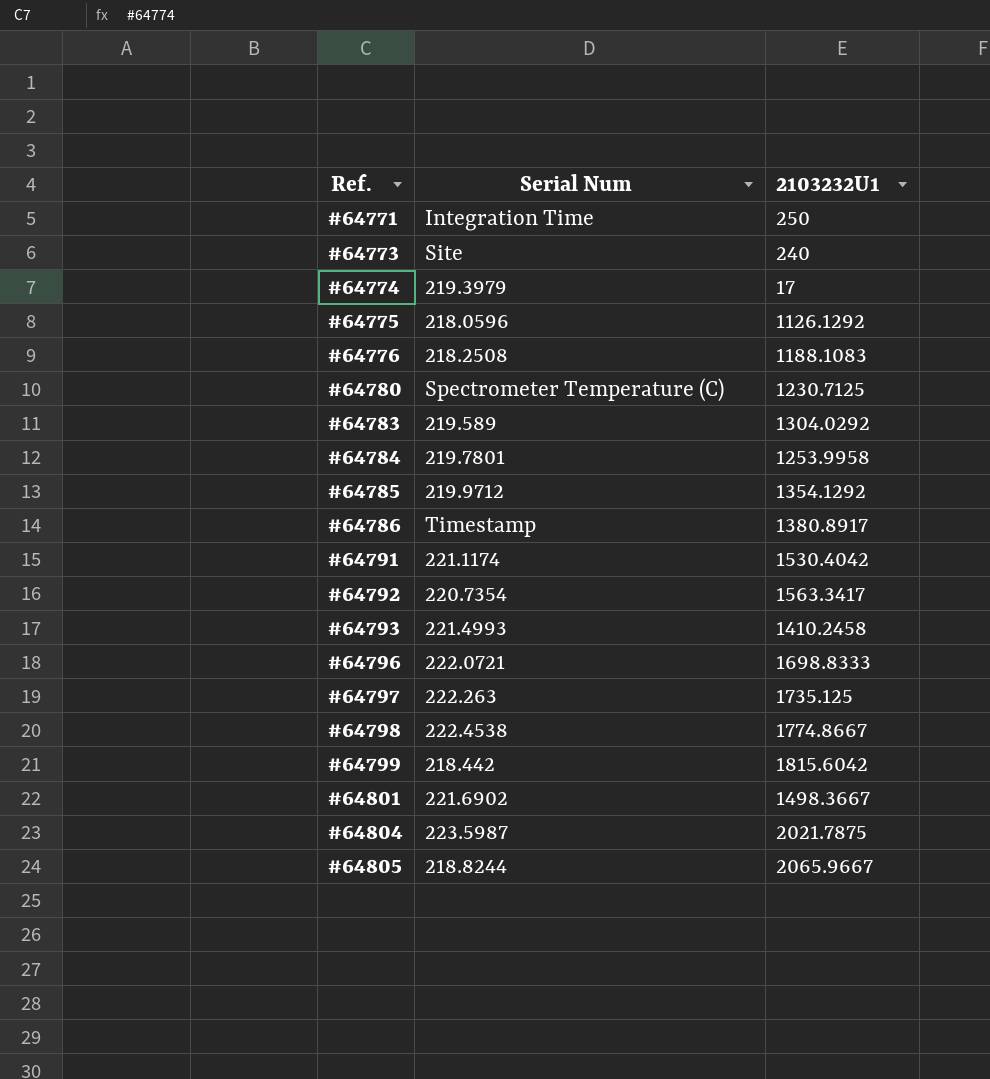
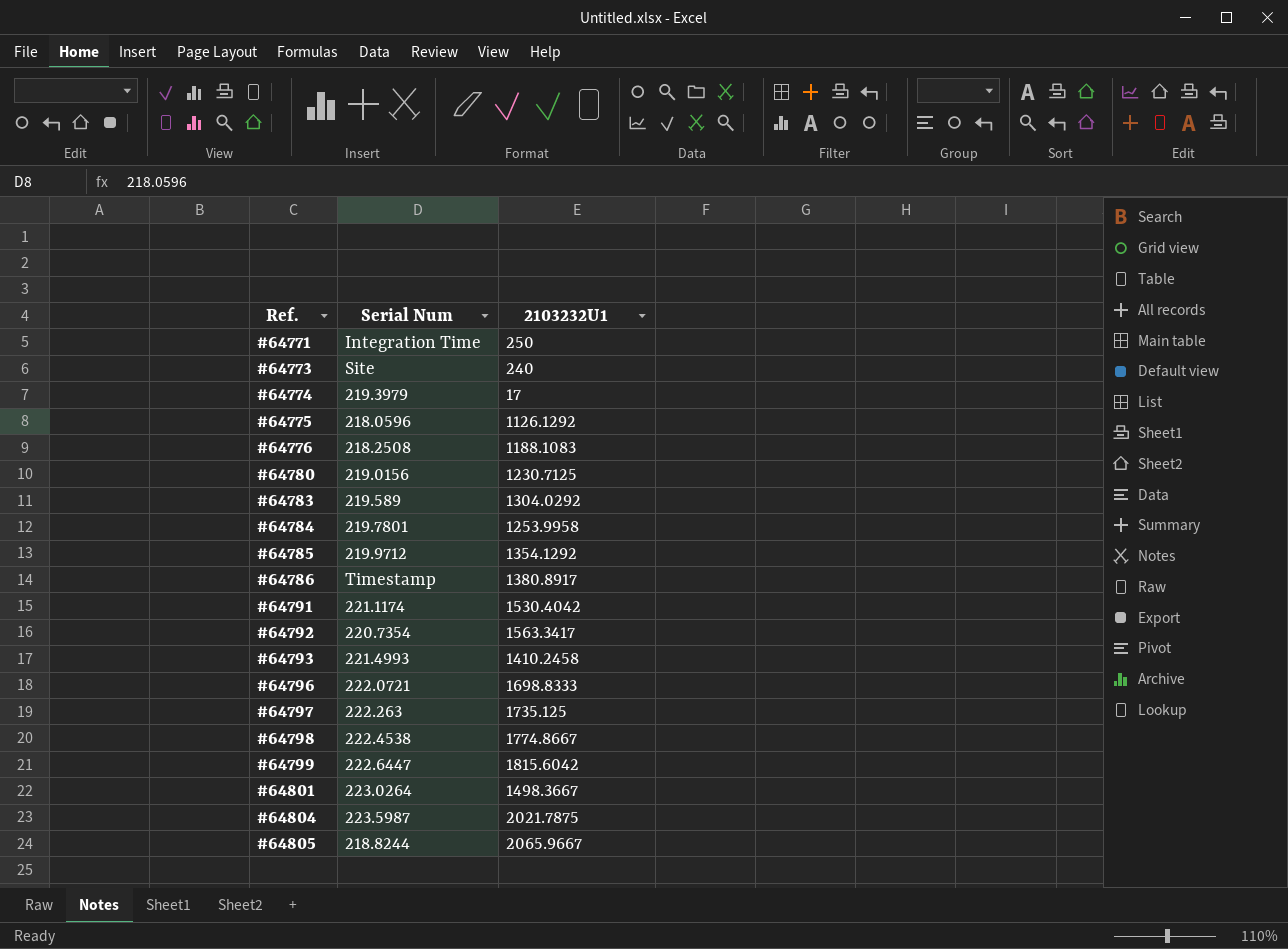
#64780 | Serial Num: Spectrometer Temperature (C) -> 219.0156
#64799 | Serial Num: 218.442 -> 222.6447
#64801 | Serial Num: 221.6902 -> 223.0264

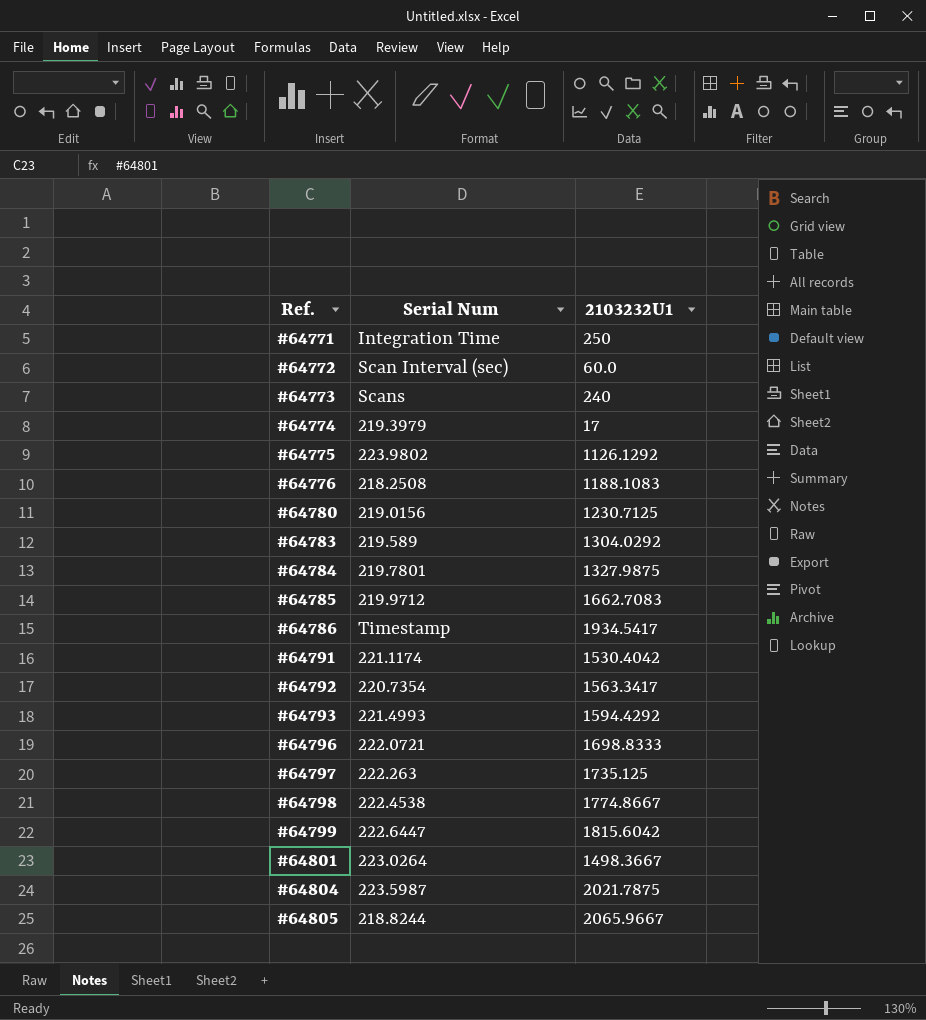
row #64772: none -> Scan Interval (sec) | 60.0
#64773 | Serial Num: Site -> Scans
#64775 | Serial Num: 218.0596 -> 223.9802
#64784 | 2103232U1: 1253.9958 -> 1327.9875
#64785 | 2103232U1: 1354.1292 -> 1662.7083
#64786 | 2103232U1: 1380.8917 -> 1934.5417
#64793 | 2103232U1: 1410.2458 -> 1594.4292

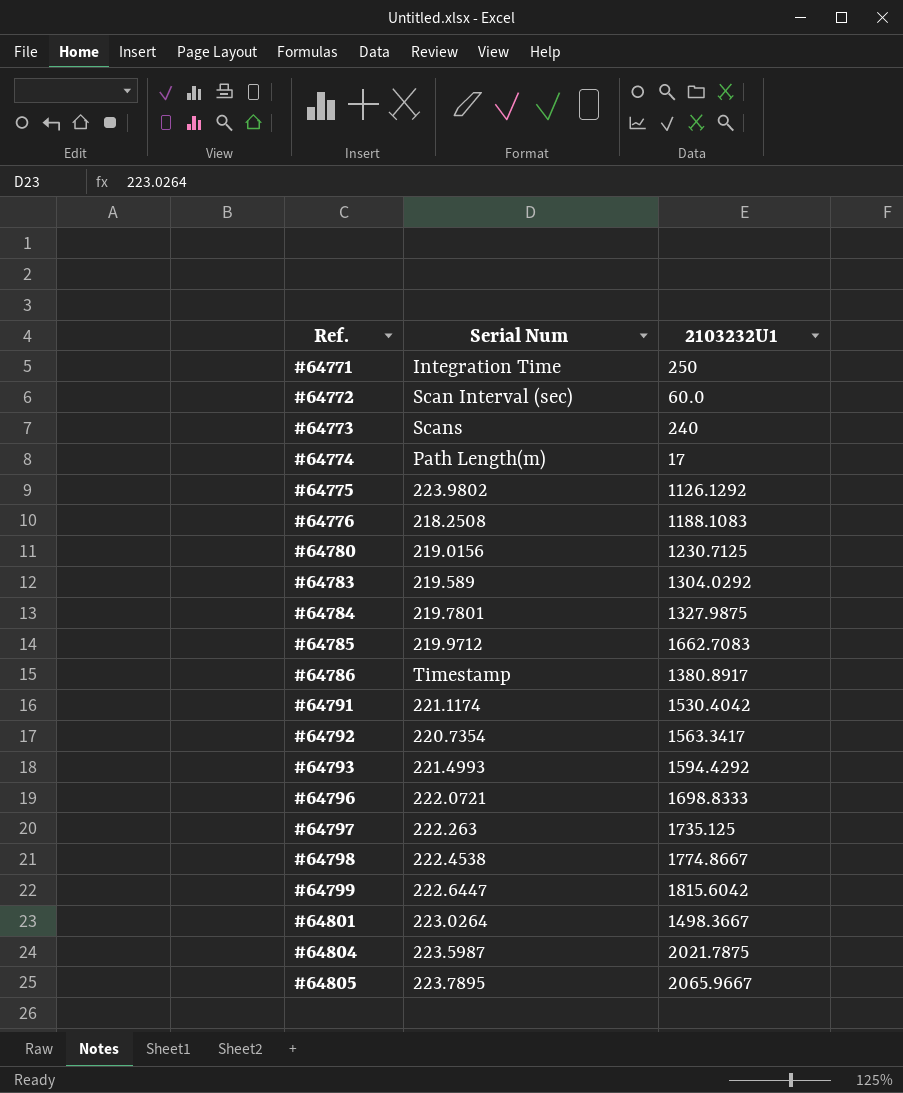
#64774 | Serial Num: 219.3979 -> Path Length(m)
#64786 | 2103232U1: 1934.5417 -> 1380.8917
#64805 | Serial Num: 218.8244 -> 223.7895

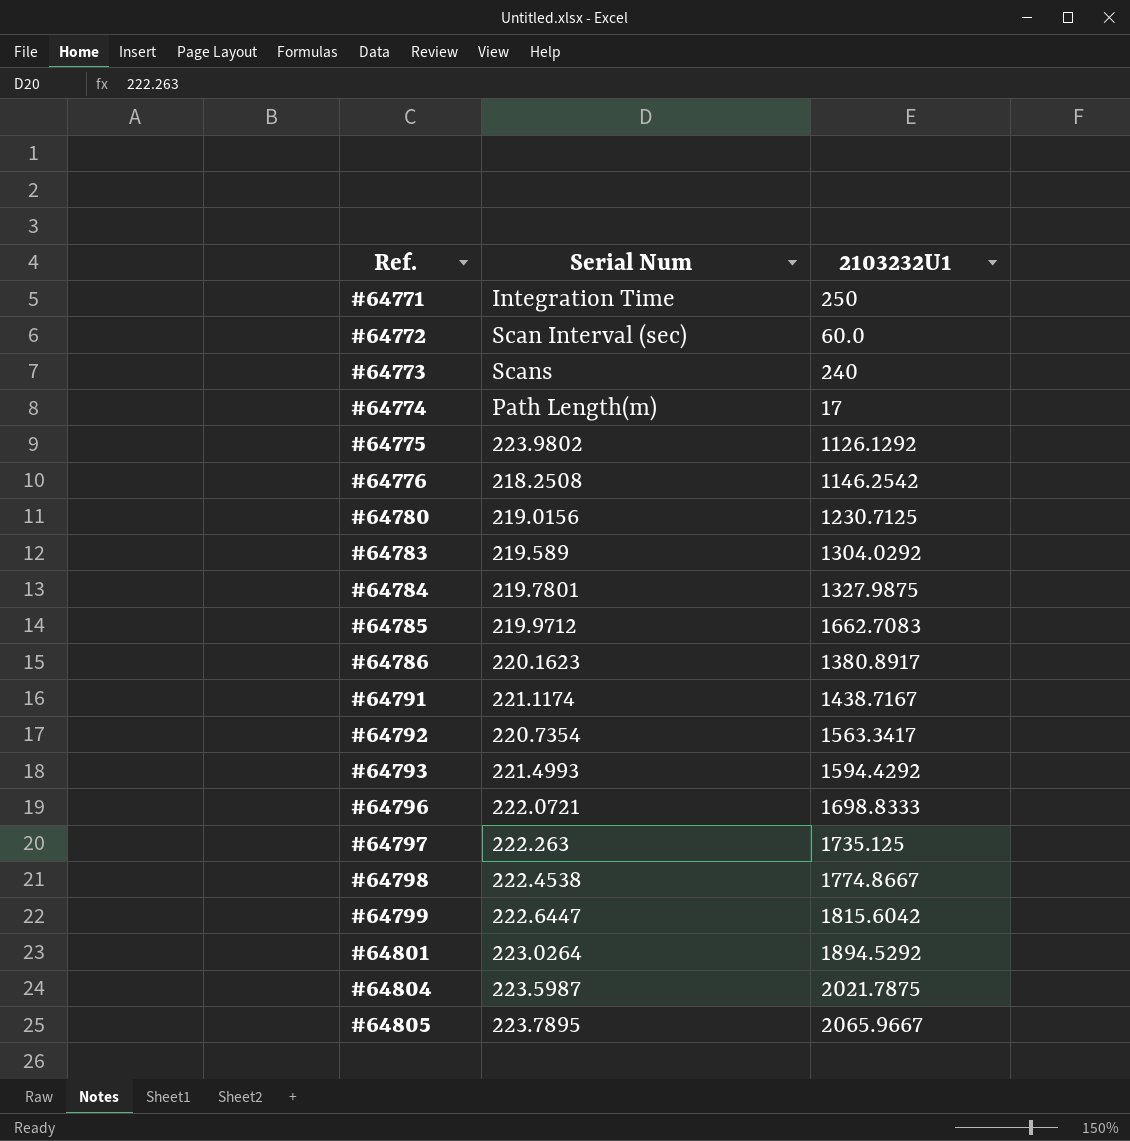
#64776 | 2103232U1: 1188.1083 -> 1146.2542
#64786 | Serial Num: Timestamp -> 220.1623
#64791 | 2103232U1: 1530.4042 -> 1438.7167
#64801 | 2103232U1: 1498.3667 -> 1894.5292

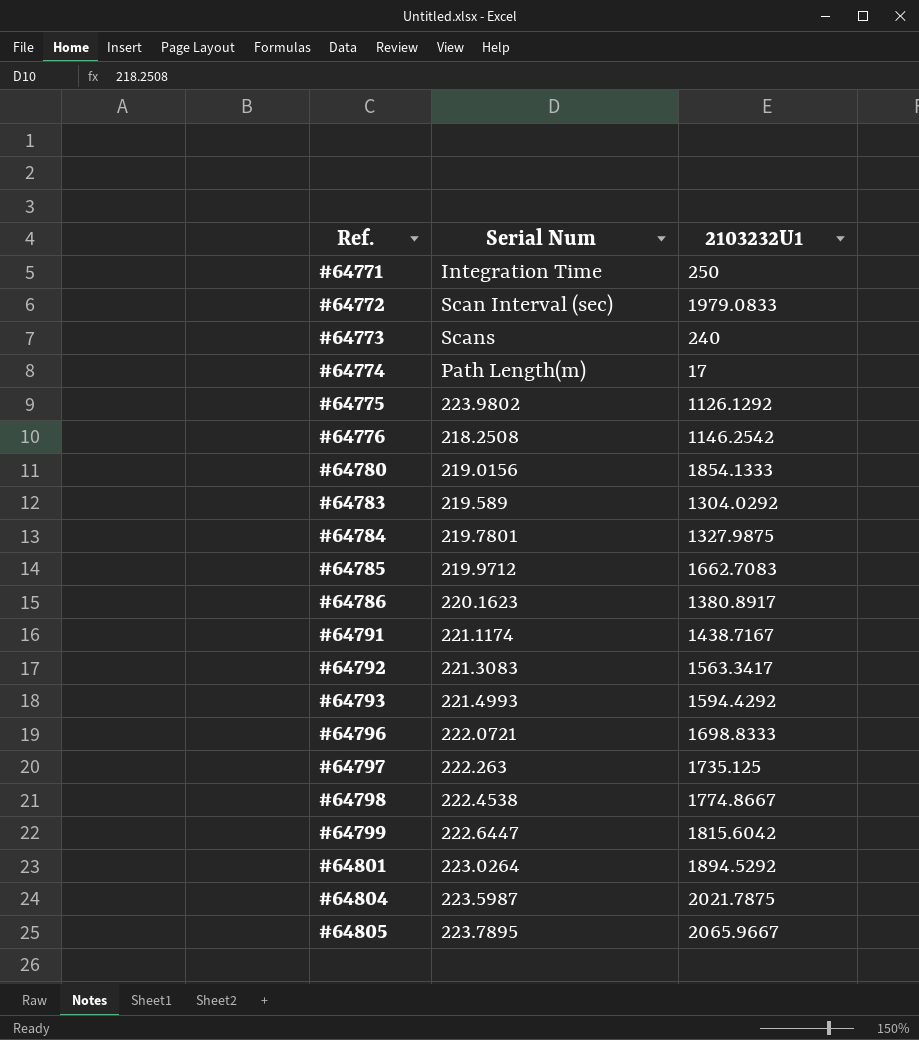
#64772 | 2103232U1: 60.0 -> 1979.0833
#64780 | 2103232U1: 1230.7125 -> 1854.1333
#64792 | Serial Num: 220.7354 -> 221.3083

